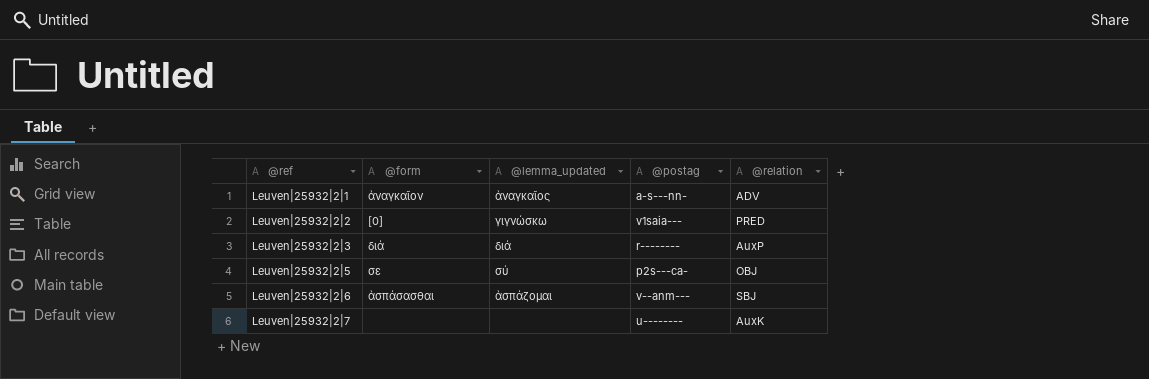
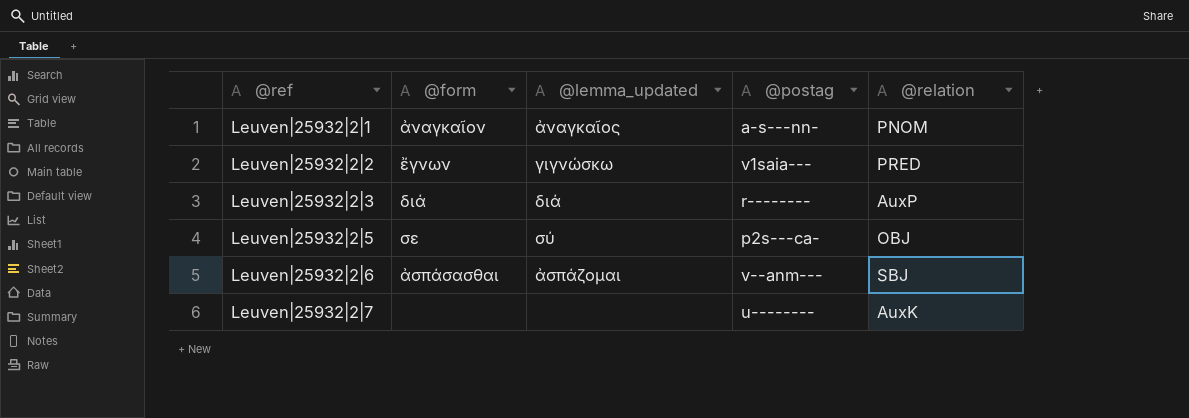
Leuven|25932|2|1 | @relation: ADV -> PNOM
Leuven|25932|2|2 | @form: [0] -> ἔγνων

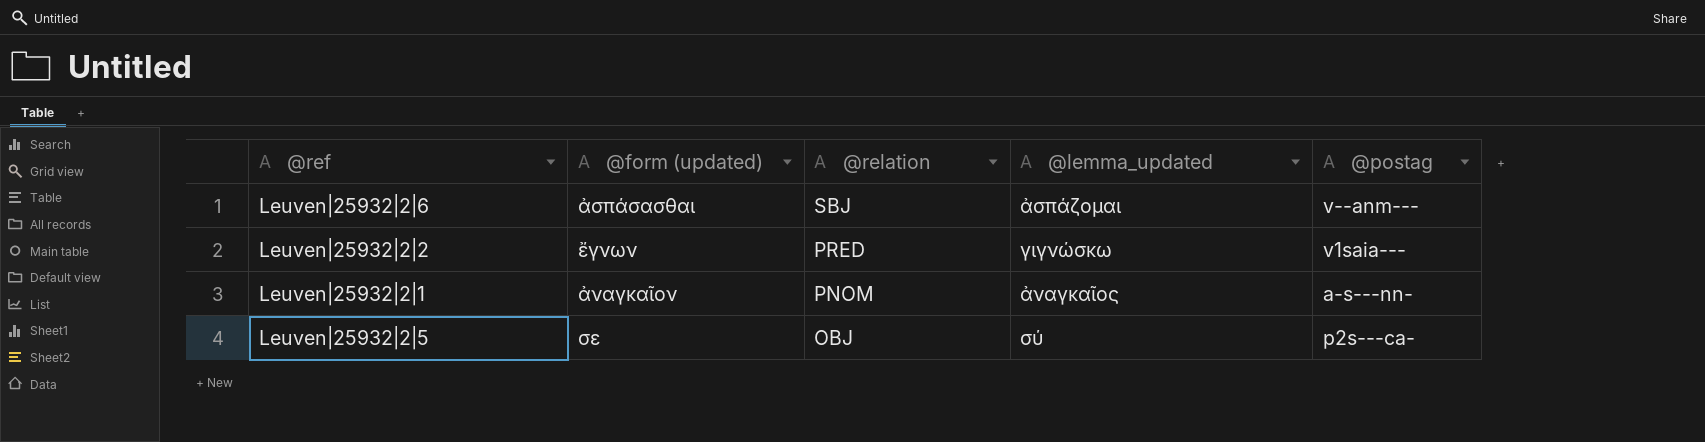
row order: @ref ascending -> @relation descending
column name: @form -> @form (updated)
column @relation | position: 5 -> 3
row Leuven|25932|2|3: διά | διά | r-------- | AuxP -> none
row Leuven|25932|2|7: none | none | u-------- | AuxK -> none

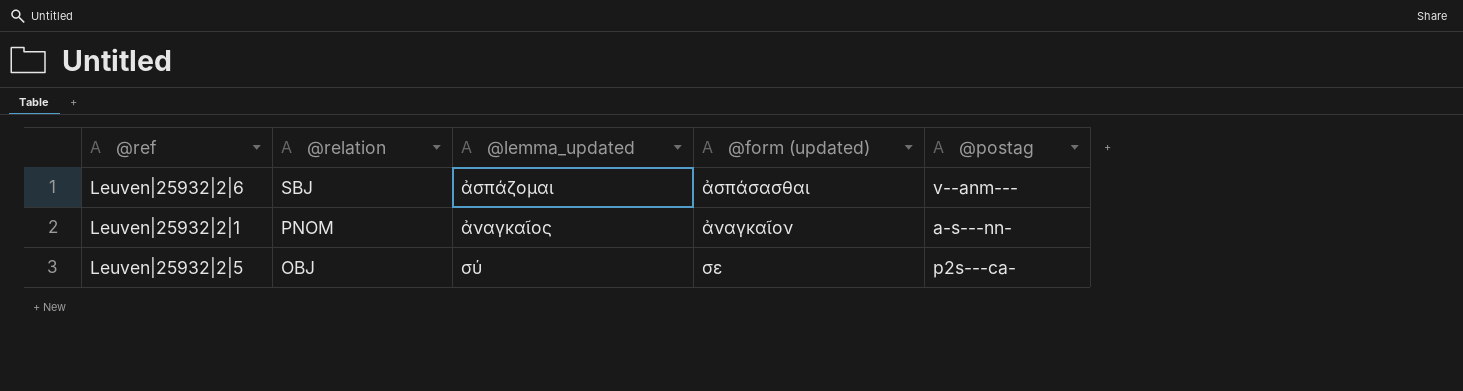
column @form (updated) | position: 2 -> 4
row Leuven|25932|2|2: ἔγνων | PRED | γιγνώσκω | v1saia--- -> none

